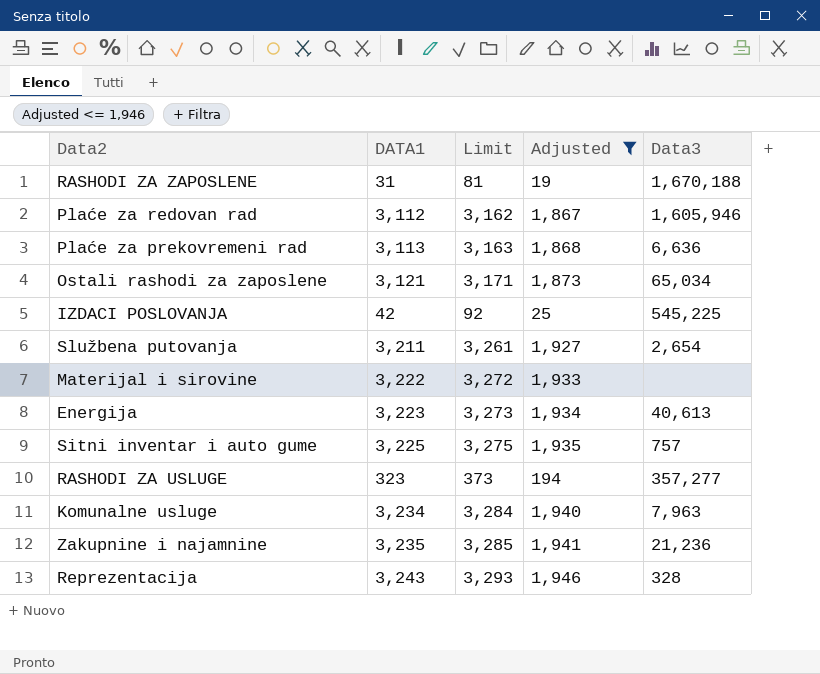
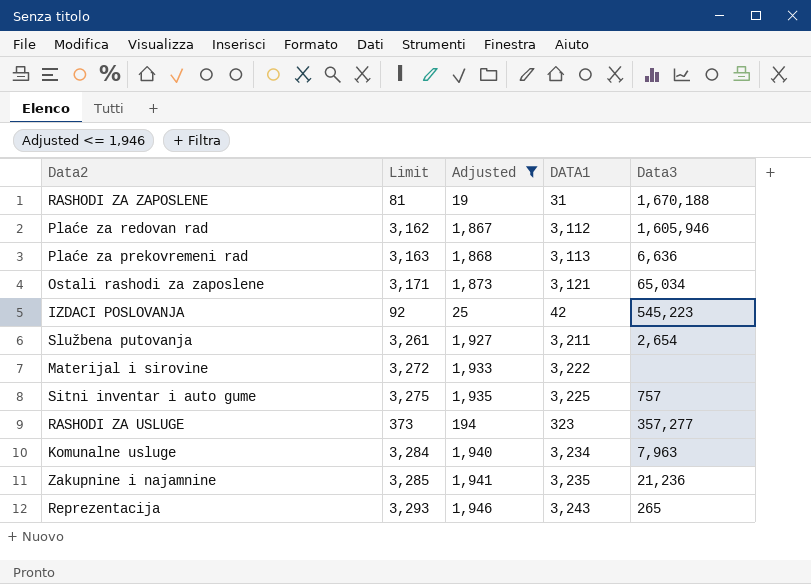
column DATA1 | position: 2 -> 4
row Energija: 3,223 | 3,273 | 1,934 | 40,613 -> none
IZDACI POSLOVANJA | Data3: 545,225 -> 545,223
Reprezentacija | Data3: 328 -> 265

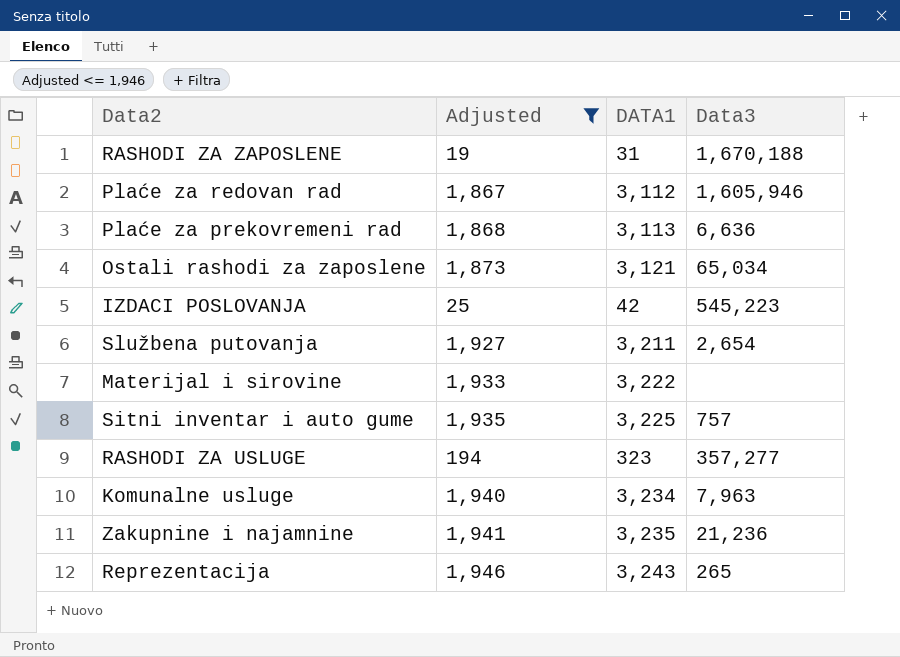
column Limit | formula: [DATA1] + 50 -> none

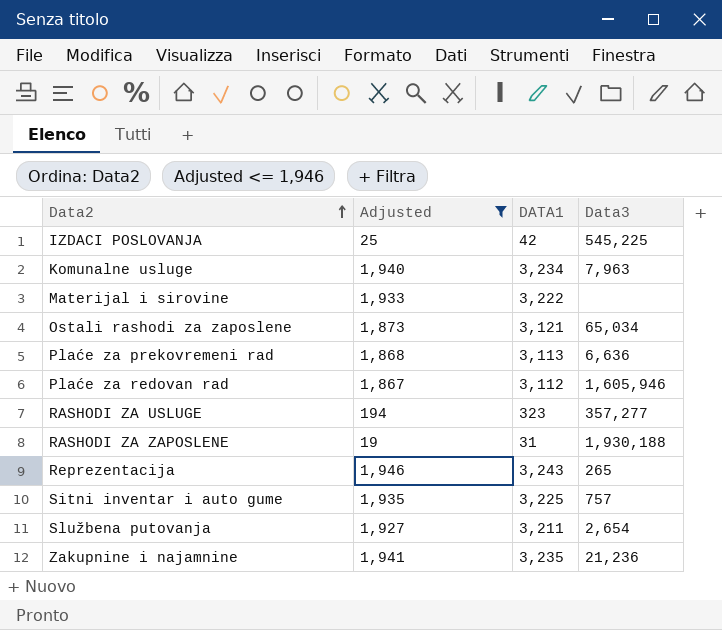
row order: none -> Data2 ascending
IZDACI POSLOVANJA | Data3: 545,223 -> 545,225
RASHODI ZA ZAPOSLENE | Data3: 1,670,188 -> 1,930,188

